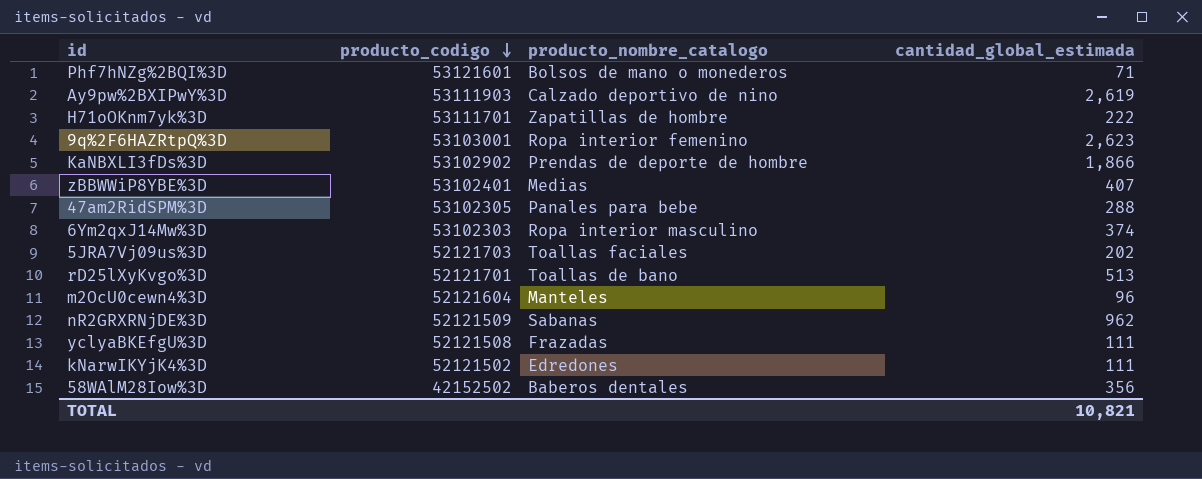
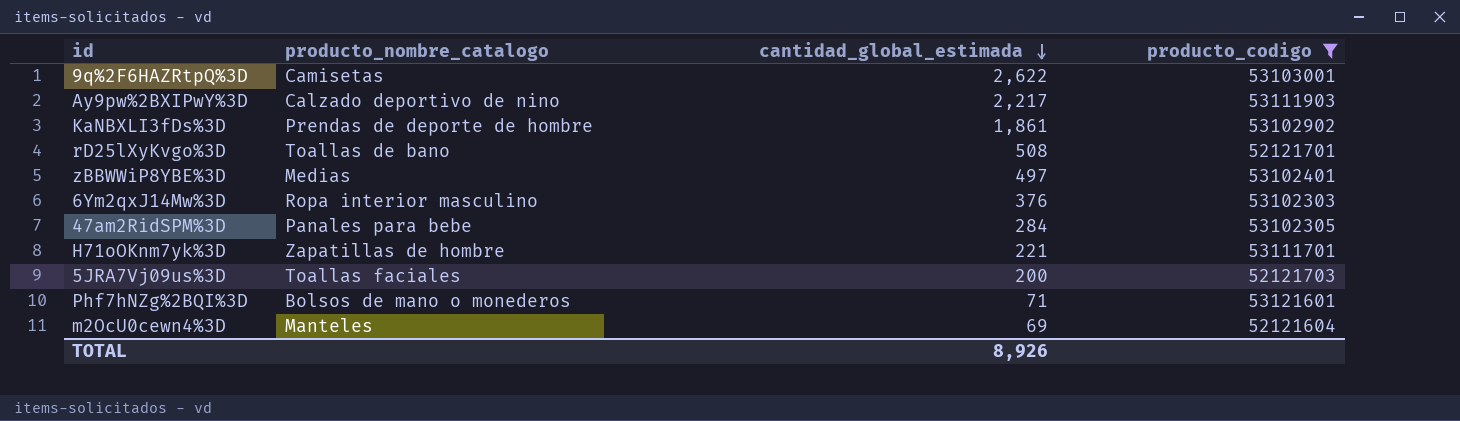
filter: none -> producto_codigo >= 52121604
row order: producto_codigo descending -> cantidad_global_estimada descending
column producto_codigo | position: 2 -> 4
9q%2F6HAZRtpQ%3D | producto_nombre_catalogo: Ropa interior femenino -> Camisetas
9q%2F6HAZRtpQ%3D | cantidad_global_estimada: 2,623 -> 2,622
Ay9pw%2BXIPwY%3D | cantidad_global_estimada: 2,619 -> 2,217
KaNBXLI3fDs%3D | cantidad_global_estimada: 1,866 -> 1,861
rD25lXyKvgo%3D | cantidad_global_estimada: 513 -> 508
zBBWWiP8YBE%3D | cantidad_global_estimada: 407 -> 497
6Ym2qxJ14Mw%3D | cantidad_global_estimada: 374 -> 376
47am2RidSPM%3D | cantidad_global_estimada: 288 -> 284
H71oOKnm7yk%3D | cantidad_global_estimada: 222 -> 221
5JRA7Vj09us%3D | cantidad_global_estimada: 202 -> 200
m2OcU0cewn4%3D | cantidad_global_estimada: 96 -> 69
TOTAL | cantidad_global_estimada: 10,821 -> 8,926

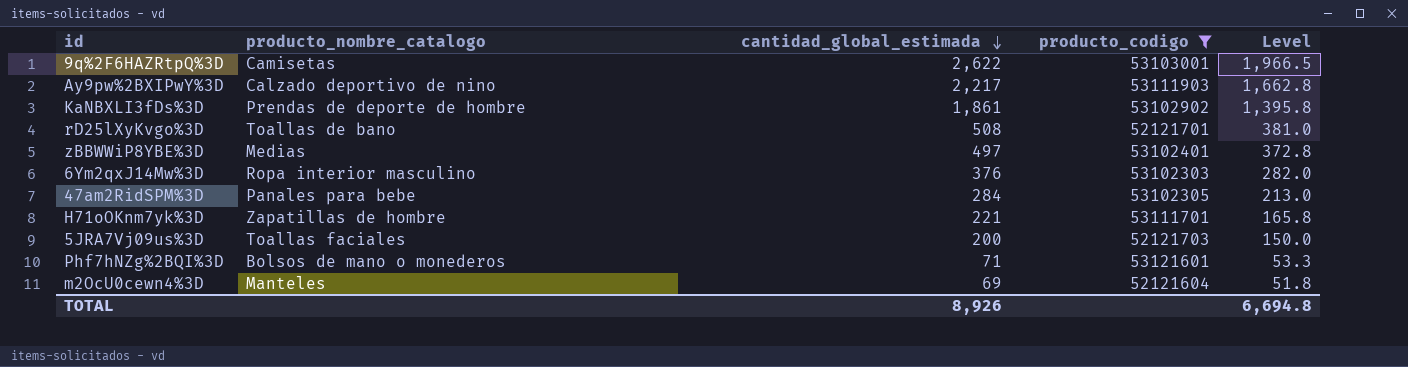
column Level | formula: none -> [cantidad_global_estimada] * 0.75

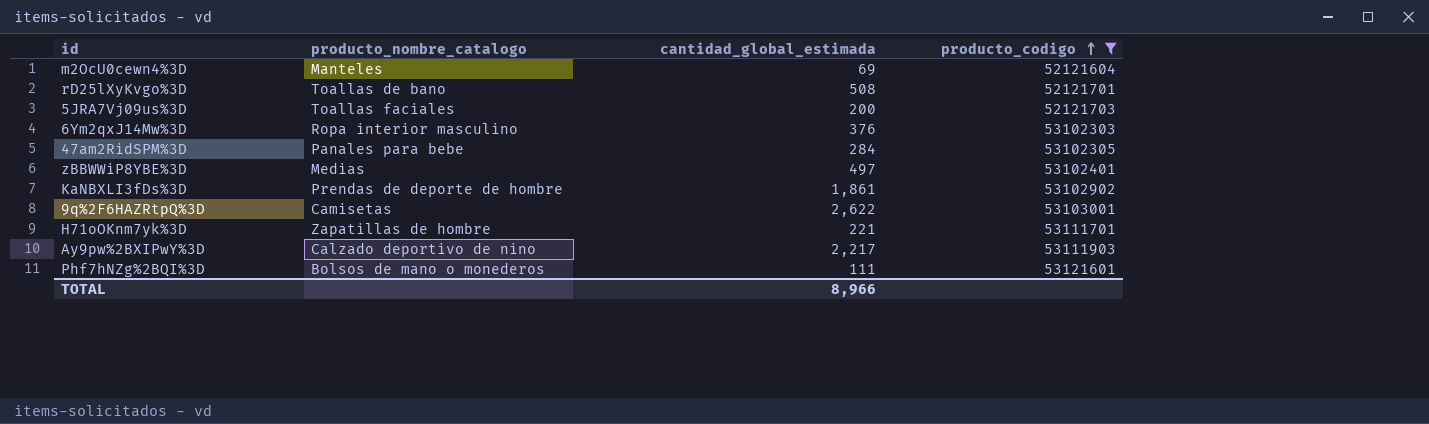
row order: cantidad_global_estimada descending -> producto_codigo ascending
column Level | formula: [cantidad_global_estimada] * 0.75 -> none
Phf7hNZg%2BQI%3D | cantidad_global_estimada: 71 -> 111
TOTAL | cantidad_global_estimada: 8,926 -> 8,966

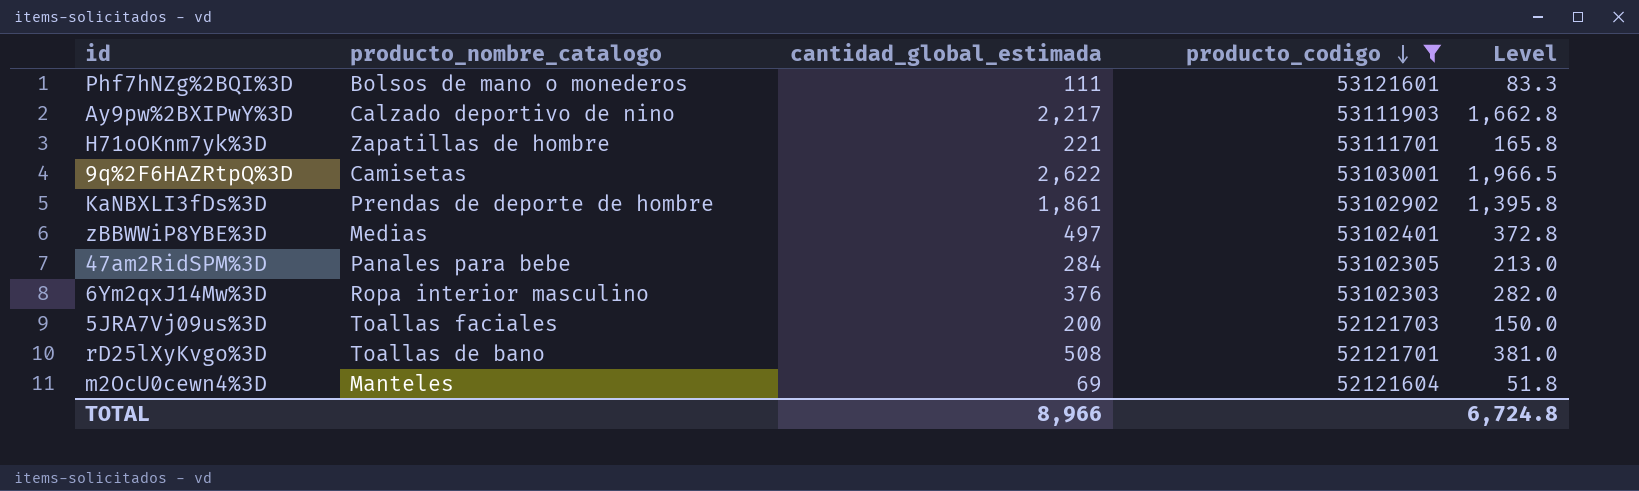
row order: producto_codigo ascending -> producto_codigo descending
column Level | formula: none -> [cantidad_global_estimada] * 0.75

